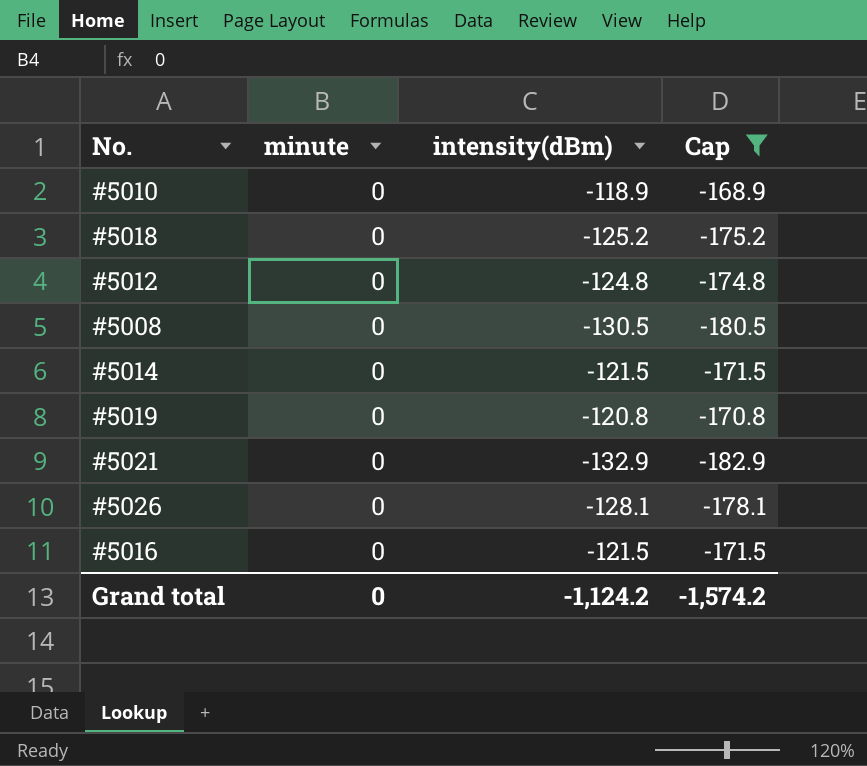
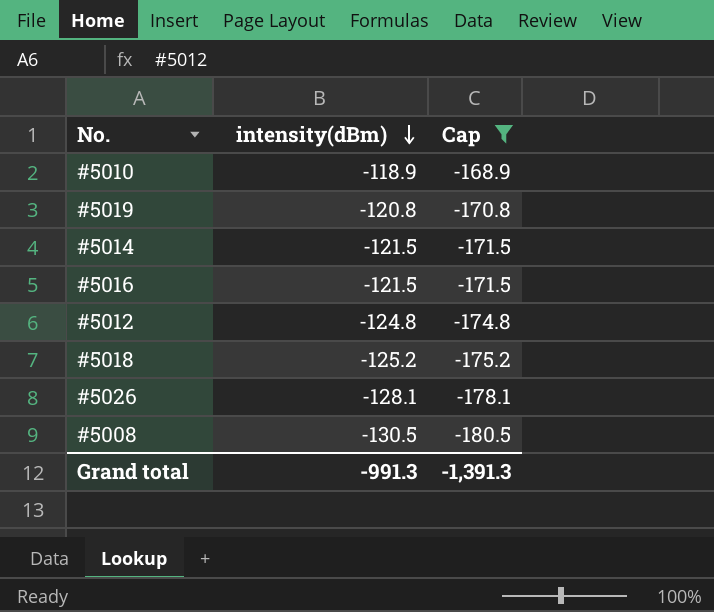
row order: none -> intensity(dBm) descending
column minute | position: 2 -> none
row #5021: 0 | -132.9 | -182.9 -> none
Grand total | intensity(dBm): -1,124.2 -> -991.3
Grand total | Cap: -1,574.2 -> -1,391.3

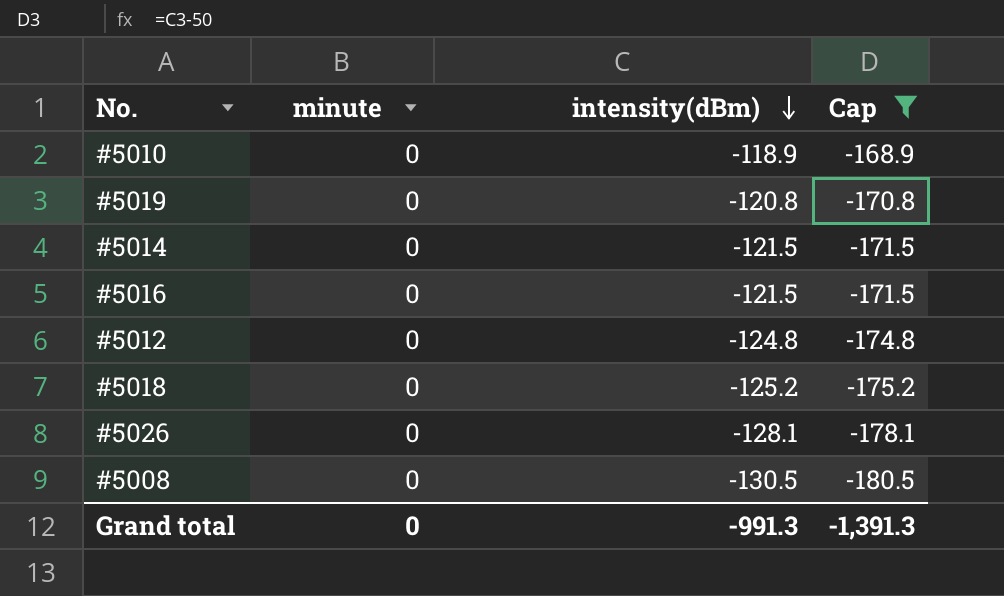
column minute | position: none -> 2

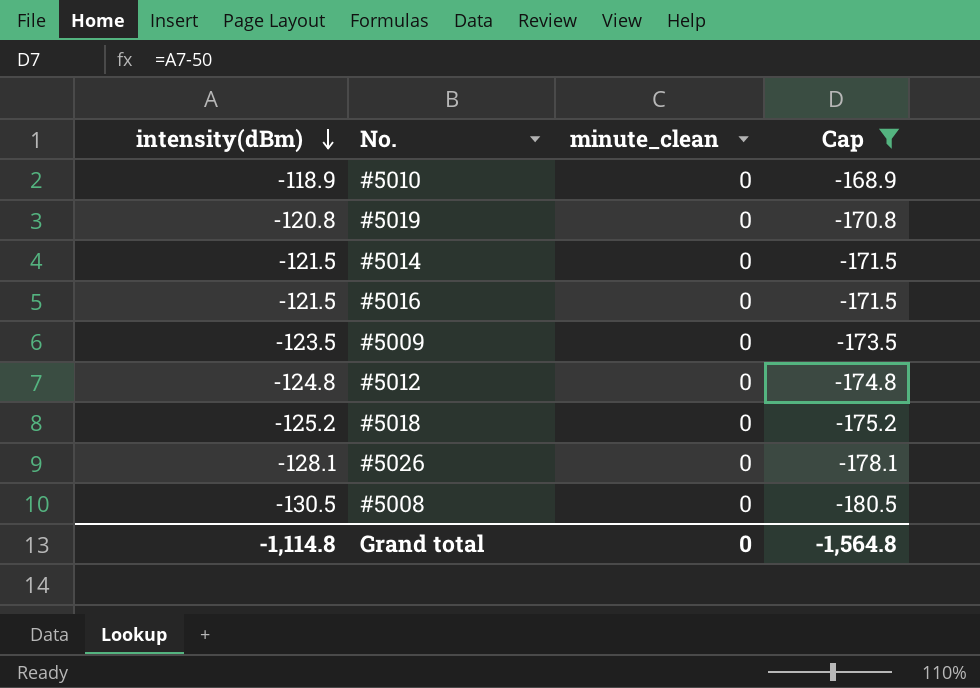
column intensity(dBm) | position: 3 -> 1
column name: minute -> minute_clean
row #5009: none -> -123.5 | 0 | -173.5
Grand total | intensity(dBm): -991.3 -> -1,114.8
Grand total | Cap: -1,391.3 -> -1,564.8

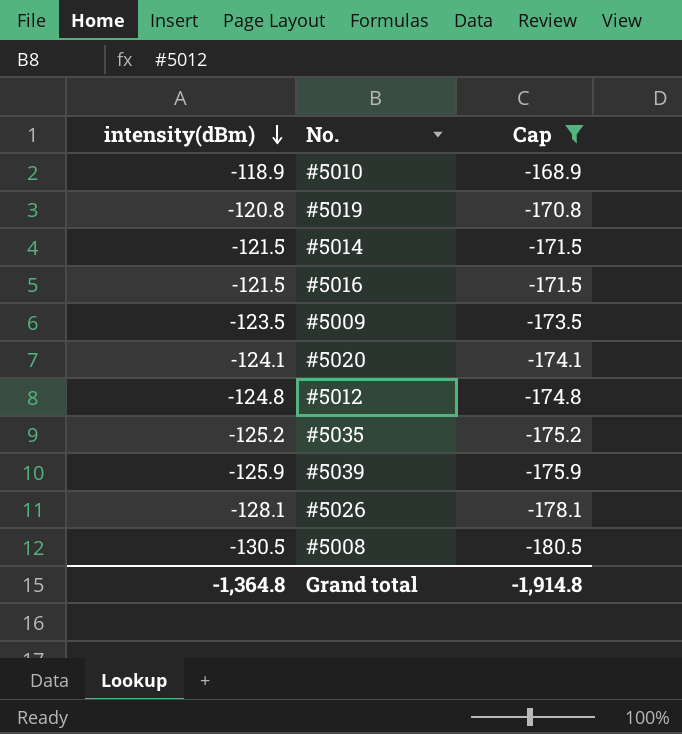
column minute_clean | position: 3 -> none
row #5018: -125.2 | 0 | -175.2 -> none
row #5020: none -> -124.1 | -174.1
row #5035: none -> -125.2 | -175.2
row #5039: none -> -125.9 | -175.9
Grand total | intensity(dBm): -1,114.8 -> -1,364.8
Grand total | Cap: -1,564.8 -> -1,914.8

